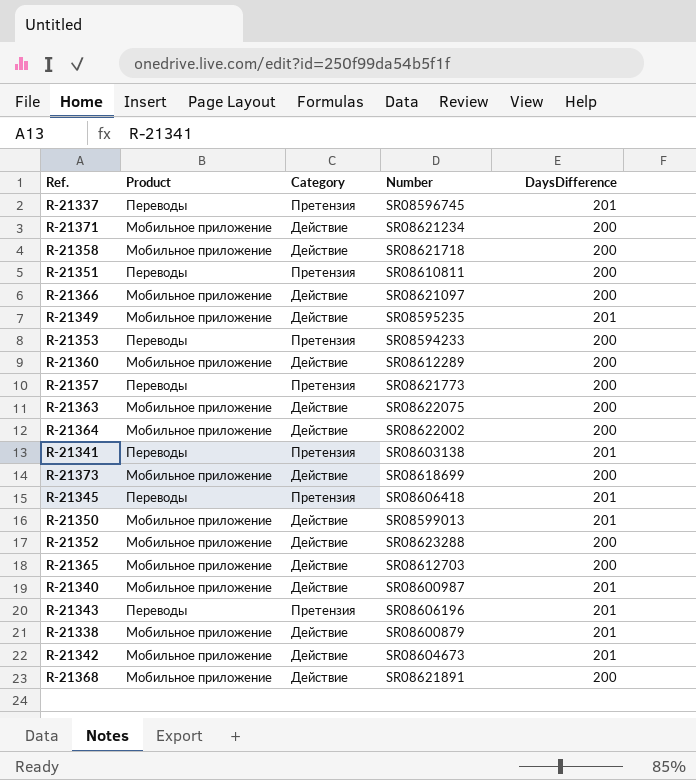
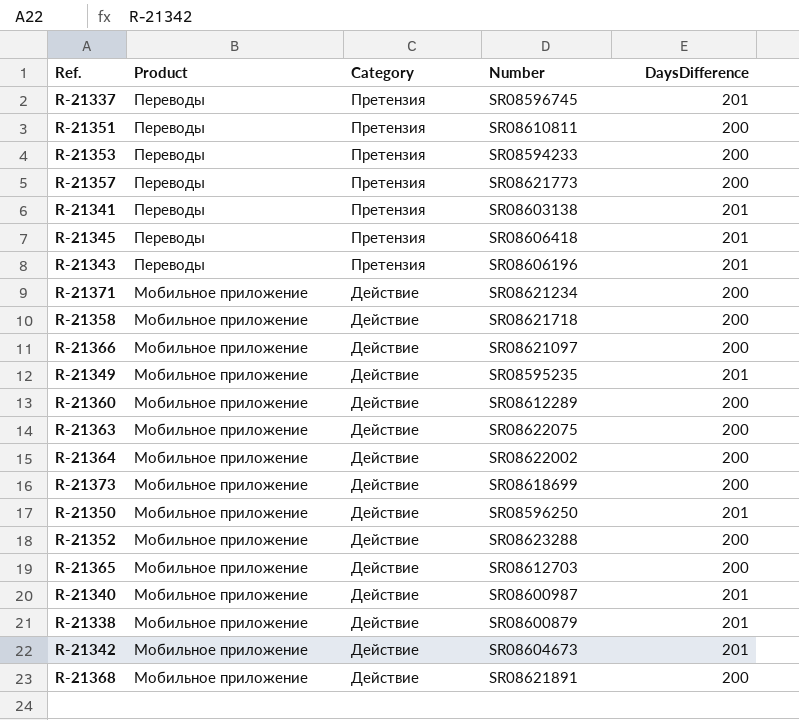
row order: none -> Product descending
R-21350 | Number: SR08599013 -> SR08596250

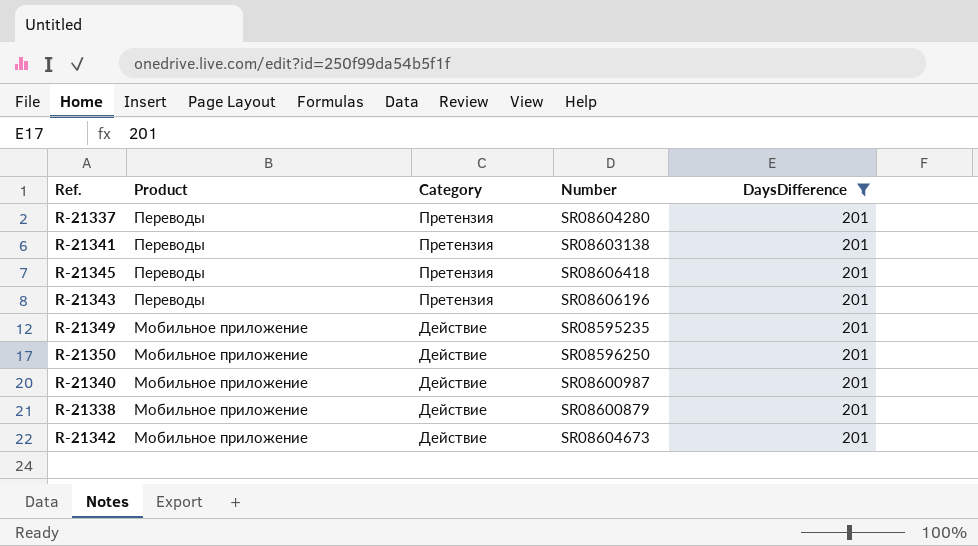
filter: none -> DaysDifference = 201
R-21337 | Number: SR08596745 -> SR08604280

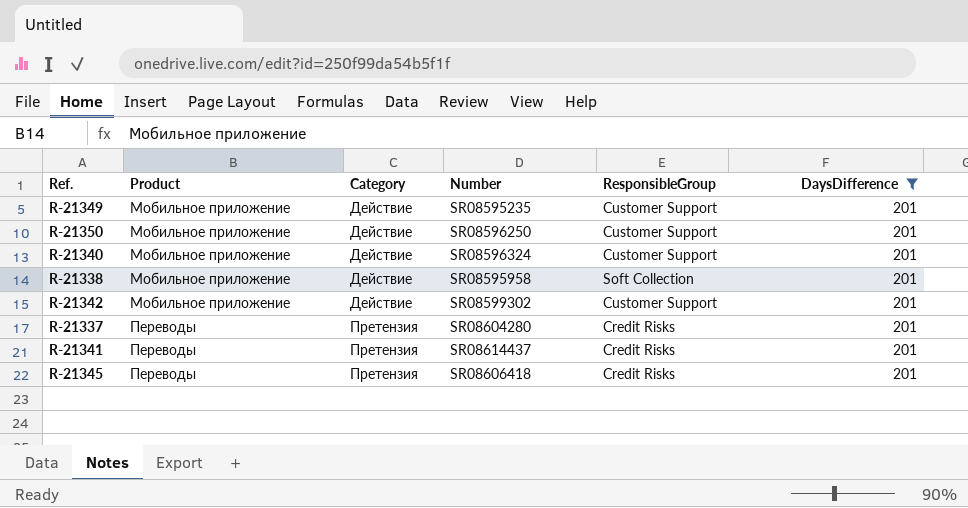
row order: Product descending -> Product ascending
column ResponsibleGroup | position: none -> 5
row R-21343: Переводы | Претензия | SR08606196 | 201 -> none
R-21340 | Number: SR08600987 -> SR08596324
R-21338 | Number: SR08600879 -> SR08595958
R-21342 | Number: SR08604673 -> SR08599302
R-21341 | Number: SR08603138 -> SR08614437

